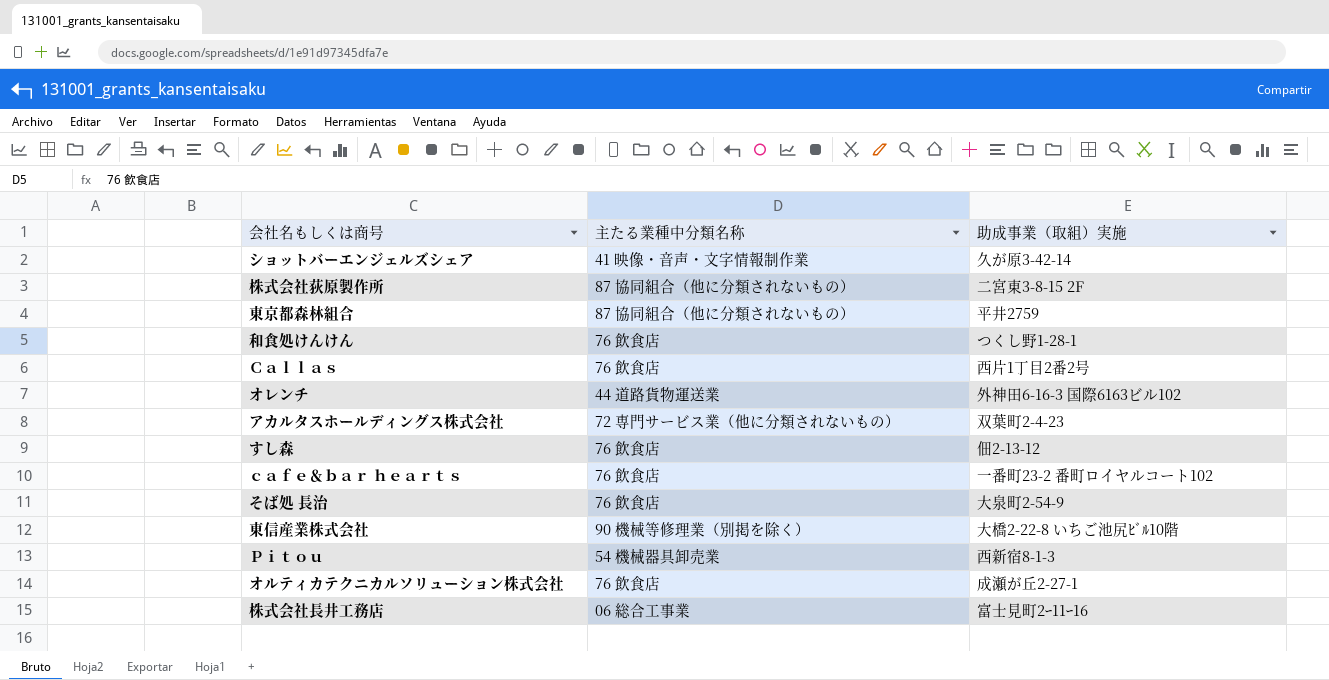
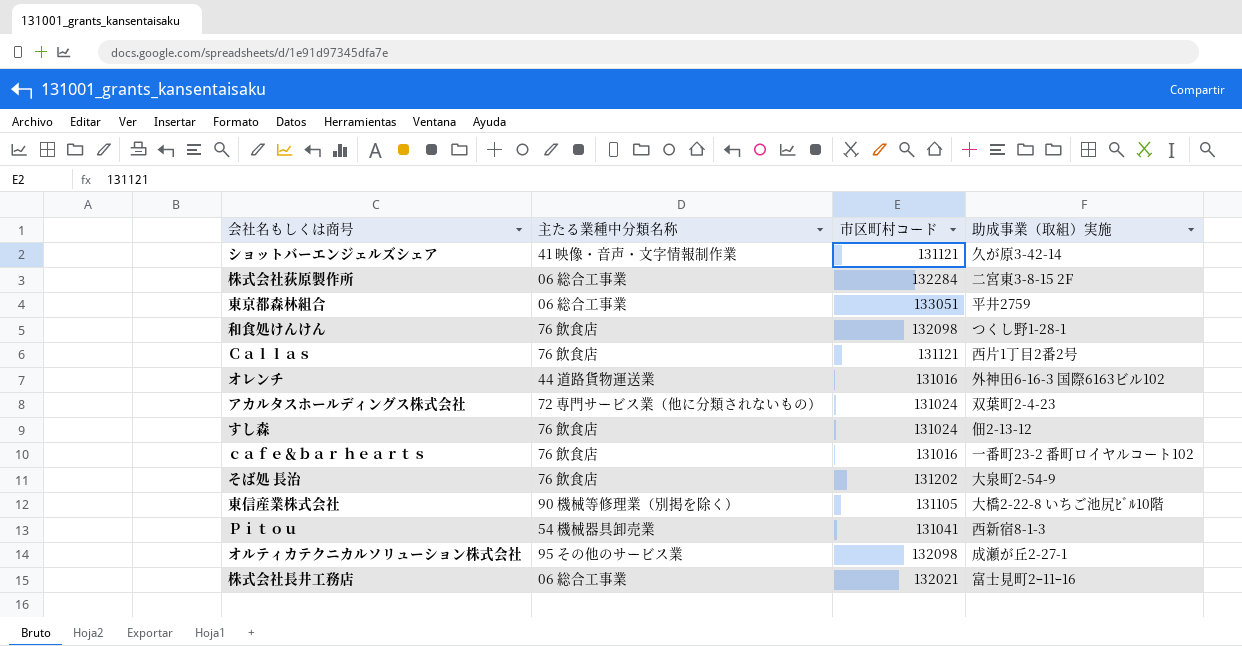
column 市区町村コード | position: none -> 3
株式会社荻原製作所 | 主たる業種中分類名称: 87 協同組合（他に分類されないもの） -> 06 総合工事業
東京都森林組合 | 主たる業種中分類名称: 87 協同組合（他に分類されないもの） -> 06 総合工事業
オルティカテクニカルソリューション株式会社 | 主たる業種中分類名称: 76 飲食店 -> 95 その他のサービス業

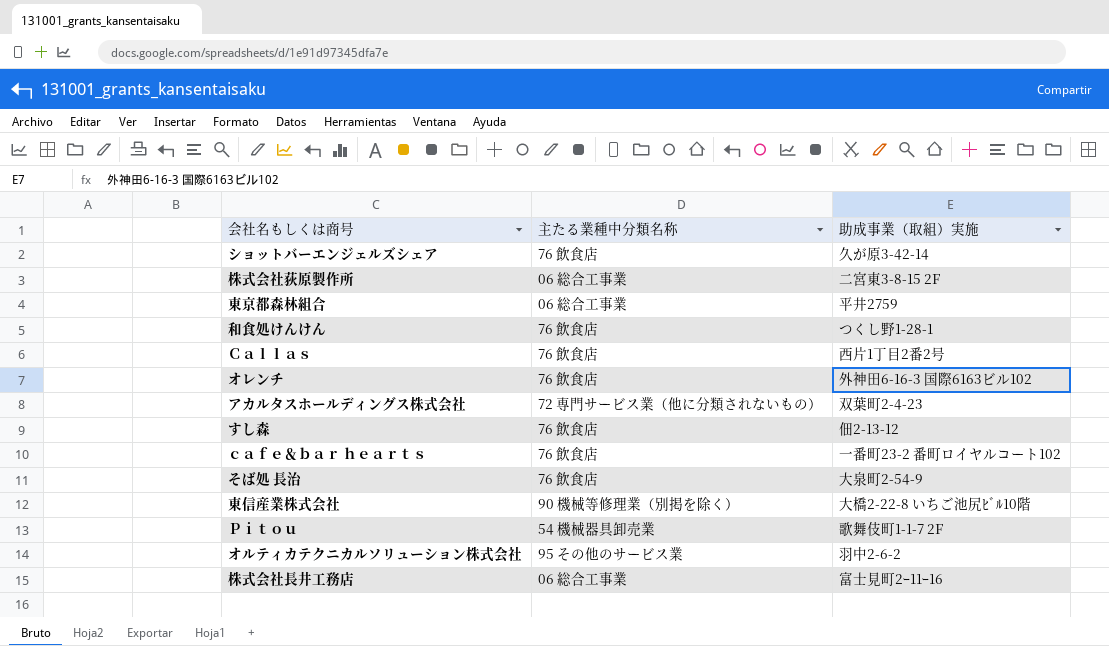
column 市区町村コード | position: 3 -> none
ショットバーエンジェルズシェア | 主たる業種中分類名称: 41 映像・音声・文字情報制作業 -> 76 飲食店
オレンチ | 主たる業種中分類名称: 44 道路貨物運送業 -> 76 飲食店
Ｐｉｔｏｕ | 助成事業（取組）実施: 西新宿8-1-3 -> 歌舞伎町1-1-7 2F
オルティカテクニカルソリューション株式会社 | 助成事業（取組）実施: 成瀬が丘2-27-1 -> 羽中2-6-2

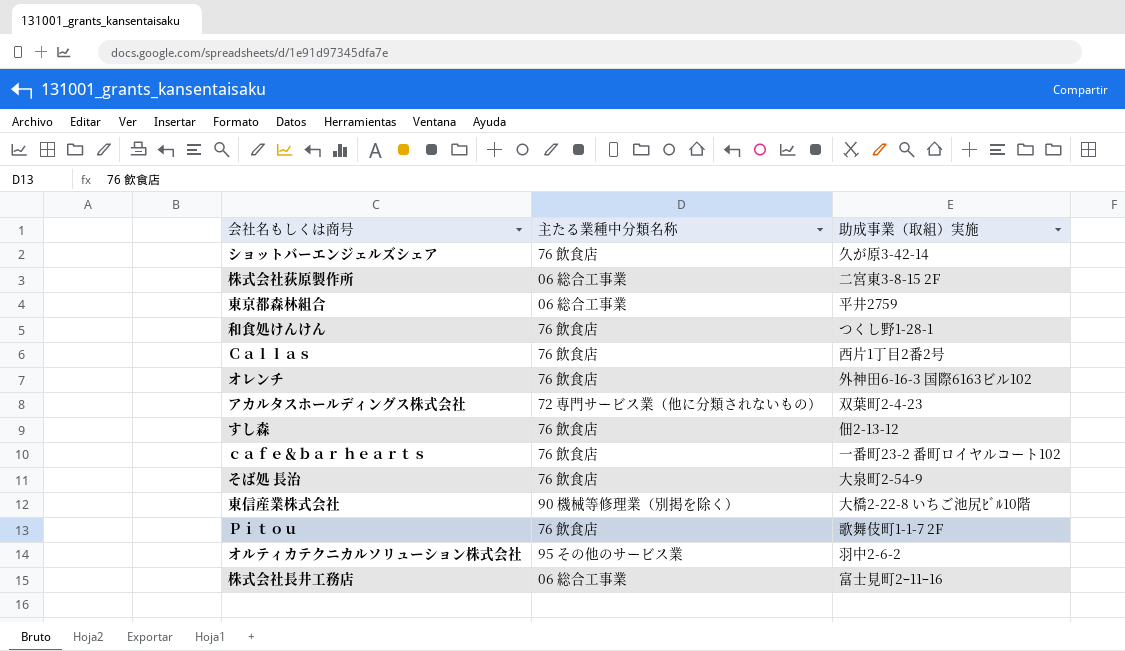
Ｐｉｔｏｕ | 主たる業種中分類名称: 54 機械器具卸売業 -> 76 飲食店

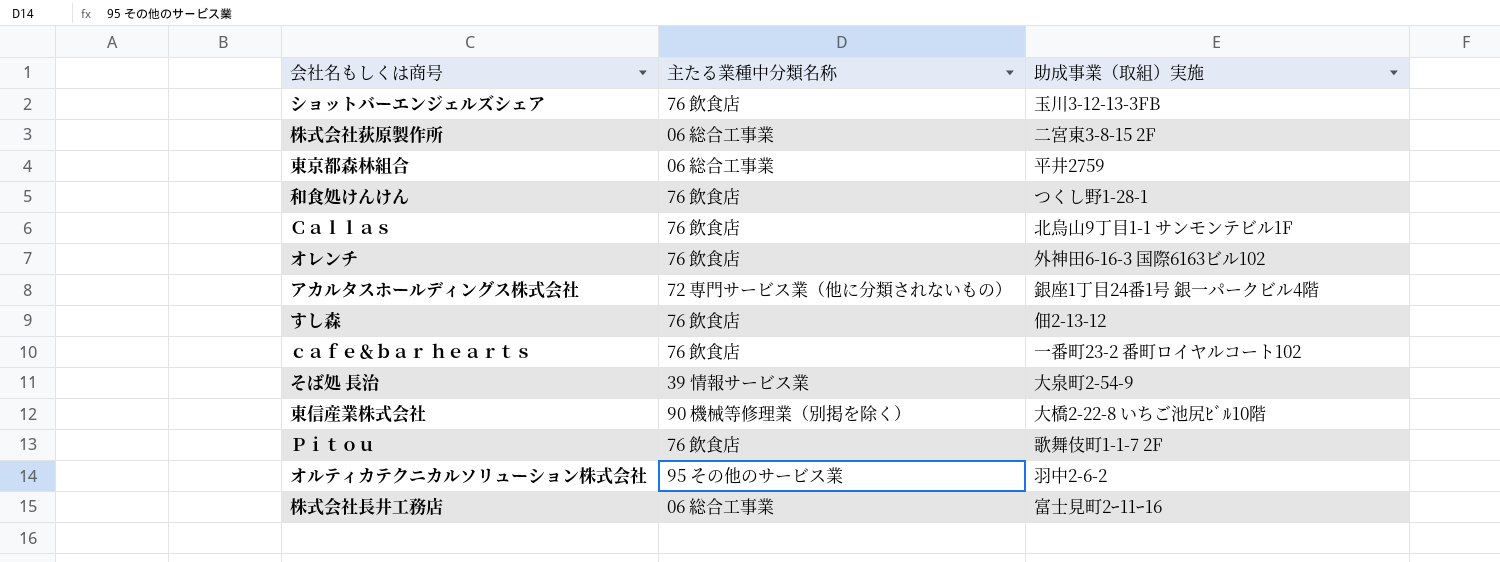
ショットバーエンジェルズシェア | 助成事業（取組）実施: 久が原3-42-14 -> 玉川3-12-13-3FB
Ｃａｌｌａｓ | 助成事業（取組）実施: 西片1丁目2番2号 -> 北烏山9丁目1-1 サンモンテビル1F
アカルタスホールディングス株式会社 | 助成事業（取組）実施: 双葉町2-4-23 -> 銀座1丁目24番1号 銀一パークビル4階
そば処 長治 | 主たる業種中分類名称: 76 飲食店 -> 39 情報サービス業

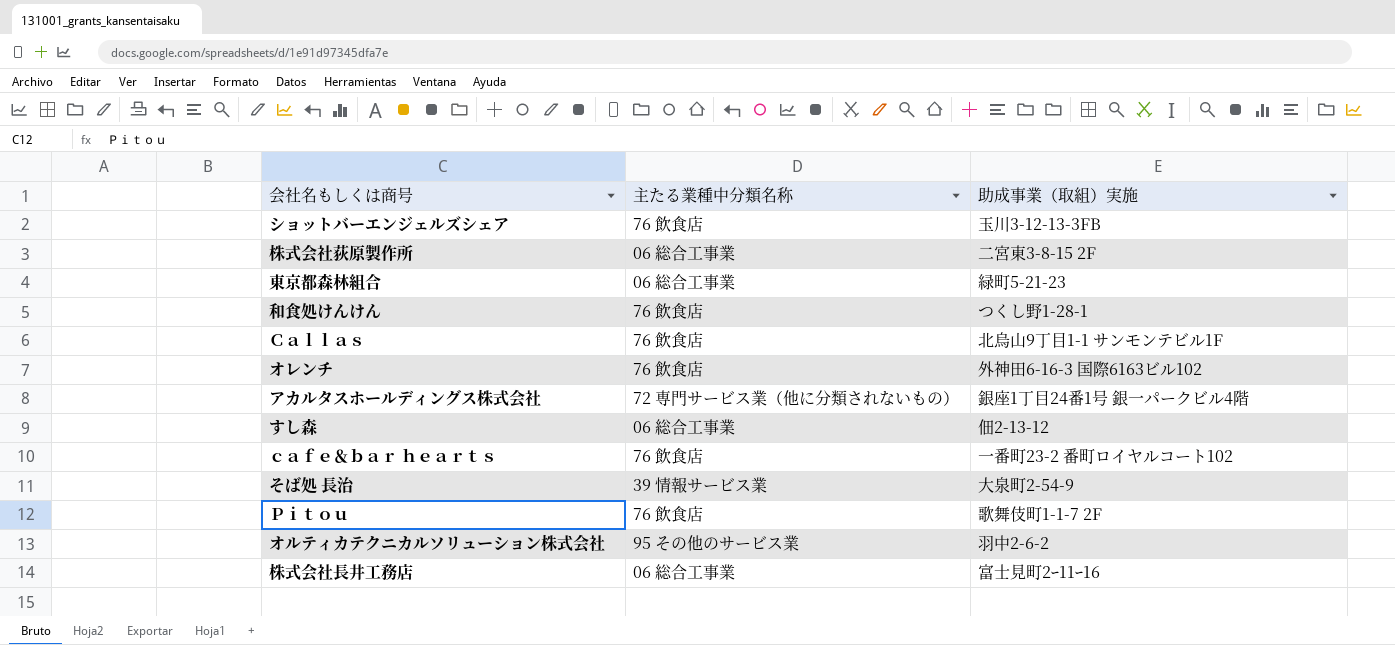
row 東信産業株式会社: 90 機械等修理業（別掲を除く） | 大橋2-22-8 いちご池尻ﾋﾞﾙ10階 -> none
東京都森林組合 | 助成事業（取組）実施: 平井2759 -> 緑町5-21-23
すし森 | 主たる業種中分類名称: 76 飲食店 -> 06 総合工事業

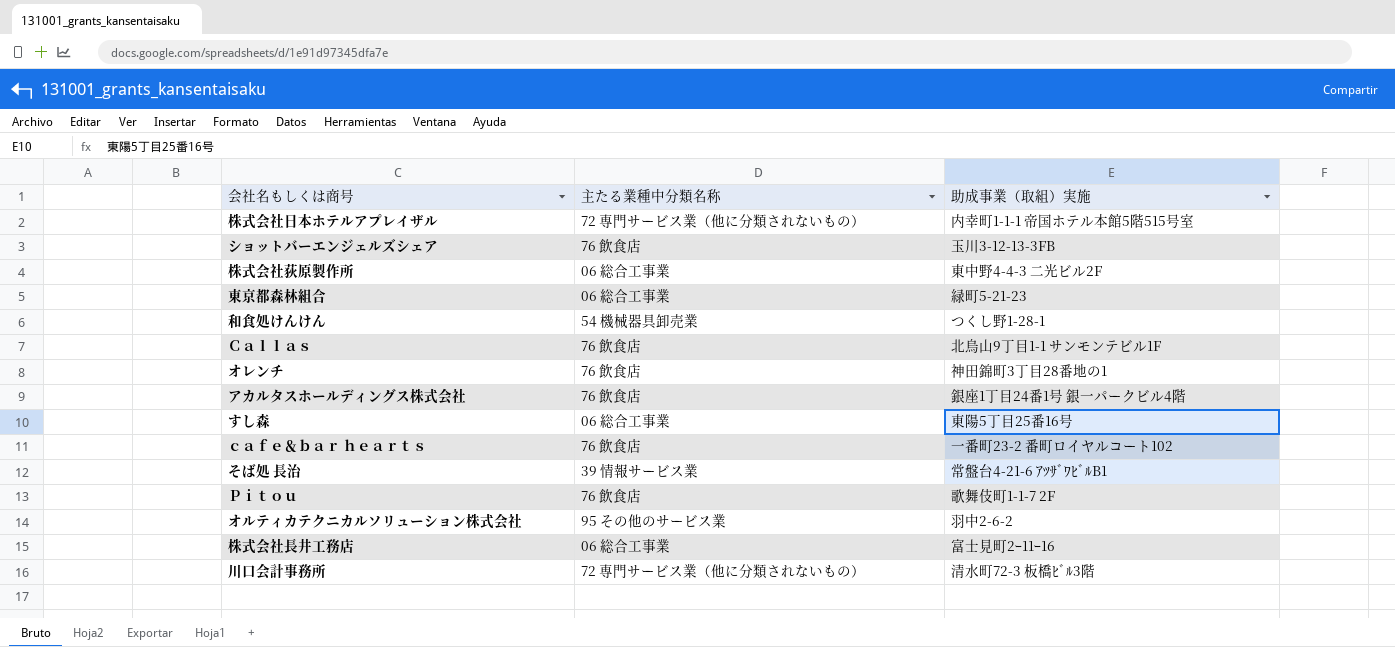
row 株式会社日本ホテルアプレイザル: none -> 72 専門サービス業（他に分類されないもの） | 内幸町1-1-1 帝国ホテル本館5階515号室
株式会社荻原製作所 | 助成事業（取組）実施: 二宮東3-8-15 2F -> 東中野4-4-3 二光ビル2F
和食処けんけん | 主たる業種中分類名称: 76 飲食店 -> 54 機械器具卸売業
オレンチ | 助成事業（取組）実施: 外神田6-16-3 国際6163ビル102 -> 神田錦町3丁目28番地の1
アカルタスホールディングス株式会社 | 主たる業種中分類名称: 72 専門サービス業（他に分類されないもの） -> 76 飲食店
すし森 | 助成事業（取組）実施: 佃2-13-12 -> 東陽5丁目25番16号
そば処 長治 | 助成事業（取組）実施: 大泉町2-54-9 -> 常盤台4-21-6 ｱﾂｻﾞﾜﾋﾞﾙB1
row 川口会計事務所: none -> 72 専門サービス業（他に分類されないもの） | 清水町72-3 板橋ﾋﾞﾙ3階

